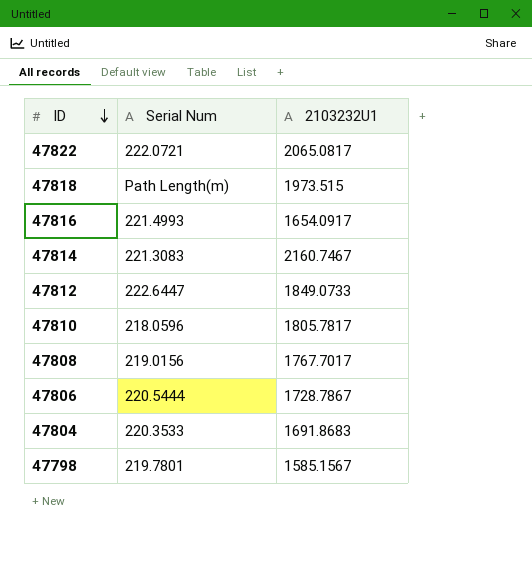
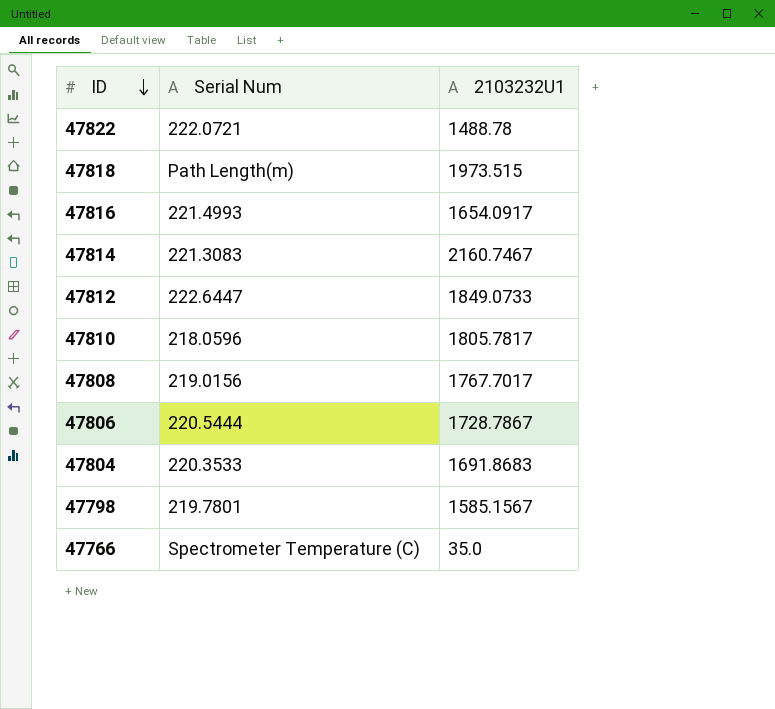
47822 | 2103232U1: 2065.0817 -> 1488.78
row 47766: none -> Spectrometer Temperature (C) | 35.0

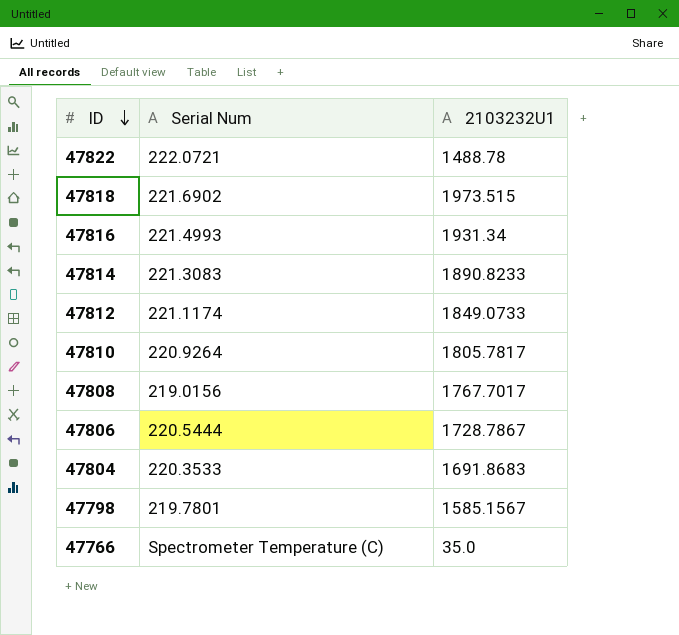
47818 | Serial Num: Path Length(m) -> 221.6902
47816 | 2103232U1: 1654.0917 -> 1931.34
47814 | 2103232U1: 2160.7467 -> 1890.8233
47812 | Serial Num: 222.6447 -> 221.1174
47810 | Serial Num: 218.0596 -> 220.9264

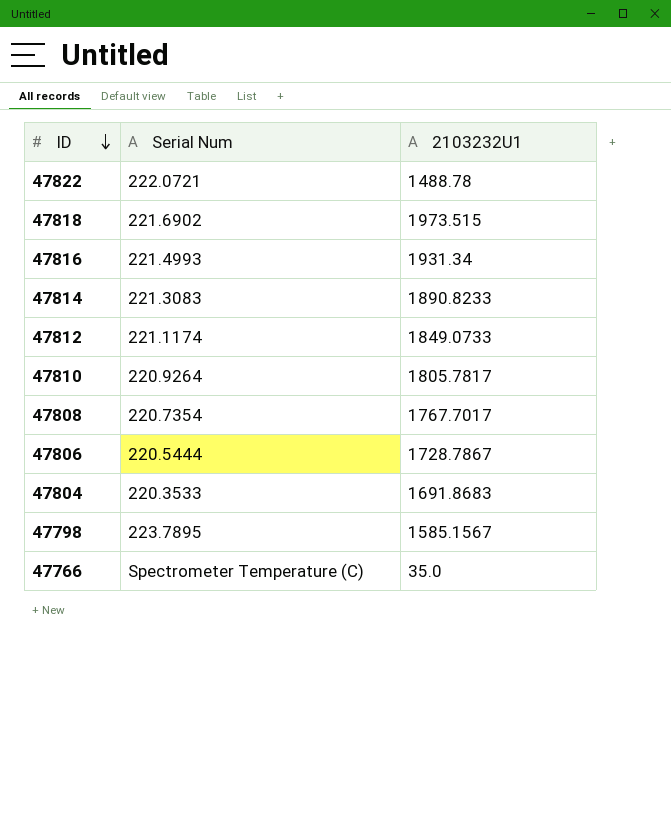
47808 | Serial Num: 219.0156 -> 220.7354
47798 | Serial Num: 219.7801 -> 223.7895

